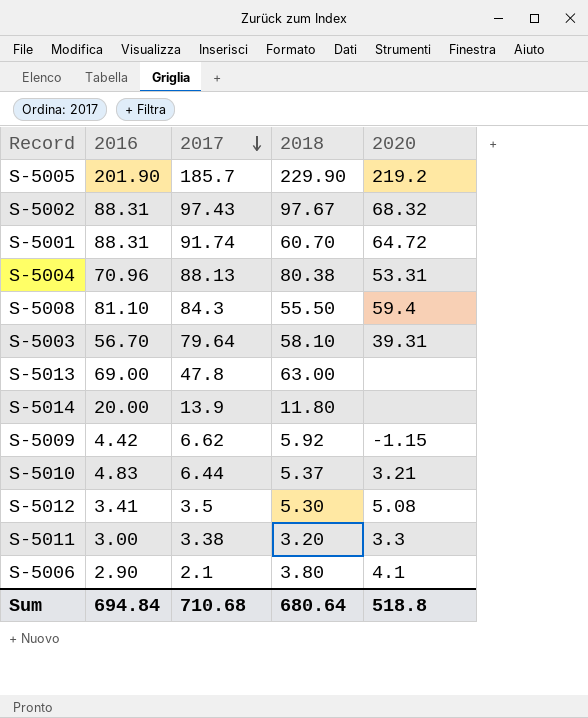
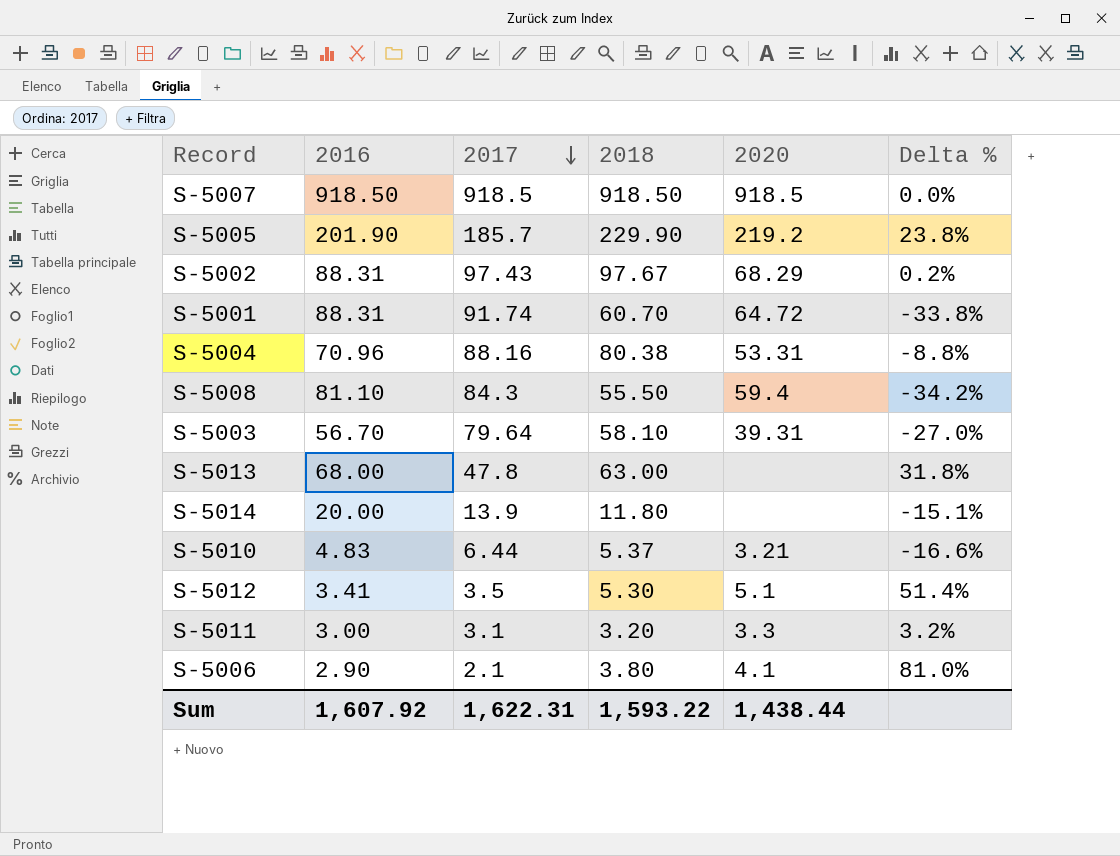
column Delta % | formula: none -> ([2018] - [2017]) / [2017]
row S-5009: 4.42 | 6.62 | 5.92 | -1.15 -> none
row S-5007: none -> 918.50 | 918.5 | 918.50 | 918.5 | 0.0%
S-5002 | 2020: 68.32 -> 68.29
S-5004 | 2017: 88.13 -> 88.16
S-5013 | 2016: 69.00 -> 68.00
S-5012 | 2020: 5.08 -> 5.1
S-5011 | 2017: 3.38 -> 3.1
Sum | 2016: 694.84 -> 1,607.92
Sum | 2017: 710.68 -> 1,622.31
Sum | 2018: 680.64 -> 1,593.22
Sum | 2020: 518.8 -> 1,438.44

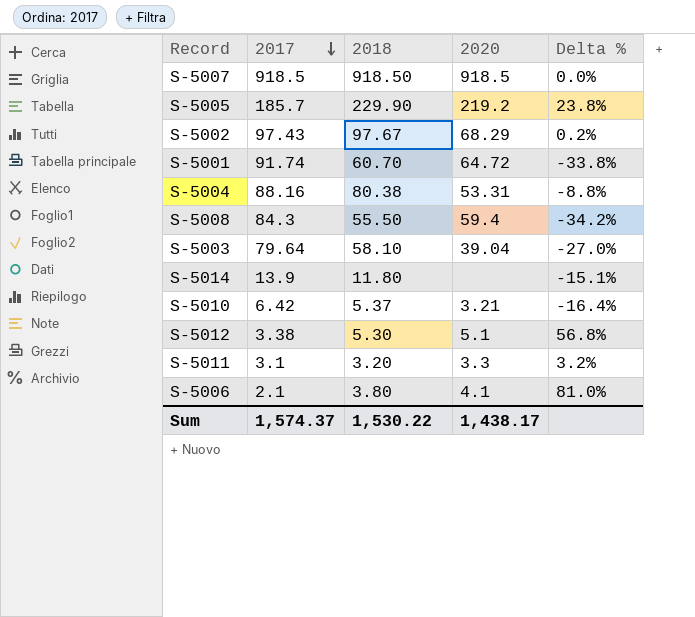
column 2016 | position: 2 -> none
row S-5013: 68.00 | 47.8 | 63.00 | none | 31.8% -> none
S-5003 | 2020: 39.31 -> 39.04
S-5010 | 2017: 6.44 -> 6.42
S-5010 | Delta %: -16.6% -> -16.4%
S-5012 | 2017: 3.5 -> 3.38
S-5012 | Delta %: 51.4% -> 56.8%
Sum | 2017: 1,622.31 -> 1,574.37
Sum | 2018: 1,593.22 -> 1,530.22
Sum | 2020: 1,438.44 -> 1,438.17

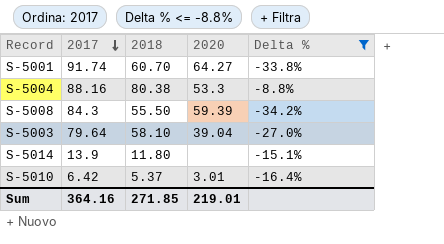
filter: none -> Delta % <= -8.8%
S-5001 | 2020: 64.72 -> 64.27
S-5004 | 2020: 53.31 -> 53.3
S-5008 | 2020: 59.4 -> 59.39
S-5010 | 2020: 3.21 -> 3.01
Sum | 2017: 1,574.37 -> 364.16
Sum | 2018: 1,530.22 -> 271.85
Sum | 2020: 1,438.17 -> 219.01

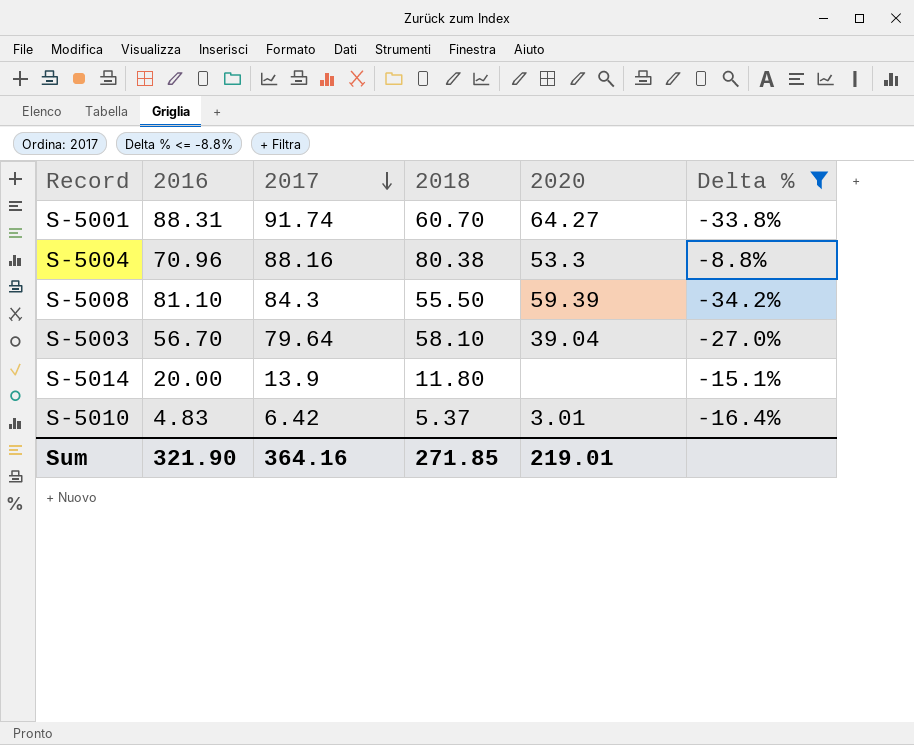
column 2016 | position: none -> 2

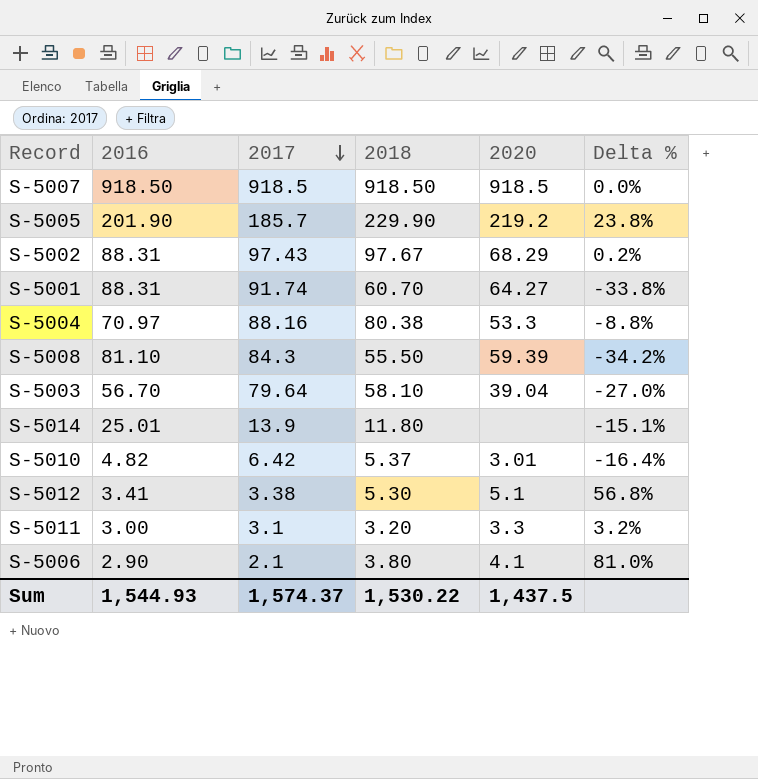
filter: Delta % <= -8.8% -> none
S-5004 | 2016: 70.96 -> 70.97
S-5014 | 2016: 20.00 -> 25.01
S-5010 | 2016: 4.83 -> 4.82
Sum | 2016: 321.90 -> 1,544.93
Sum | 2017: 364.16 -> 1,574.37
Sum | 2018: 271.85 -> 1,530.22
Sum | 2020: 219.01 -> 1,437.5

